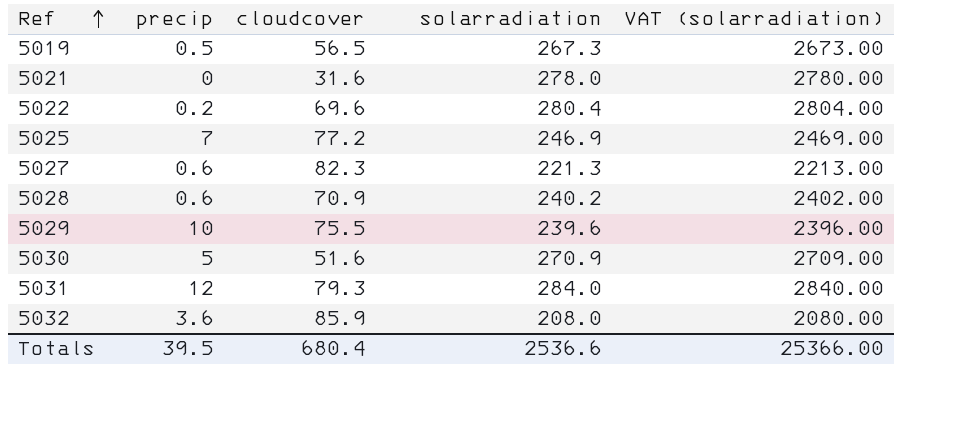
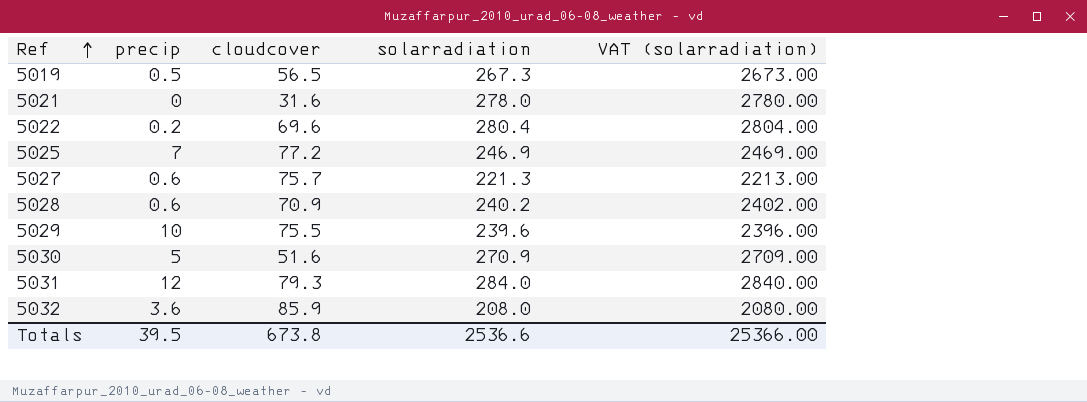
5027 | cloudcover: 82.3 -> 75.7
Totals | cloudcover: 680.4 -> 673.8

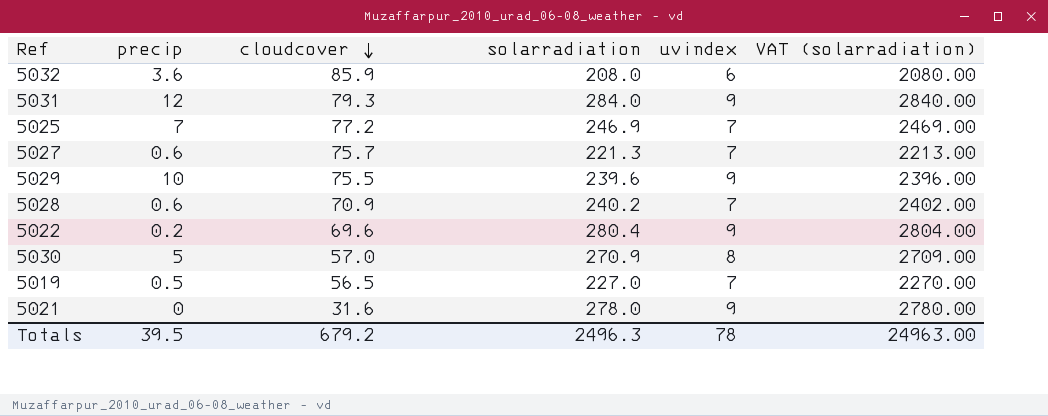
row order: Ref ascending -> cloudcover descending
column uvindex | position: none -> 5
5030 | cloudcover: 51.6 -> 57.0
5019 | solarradiation: 267.3 -> 227.0
5019 | VAT (solarradiation): 2673.00 -> 2270.00
Totals | cloudcover: 673.8 -> 679.2
Totals | solarradiation: 2536.6 -> 2496.3
Totals | VAT (solarradiation): 25366.00 -> 24963.00

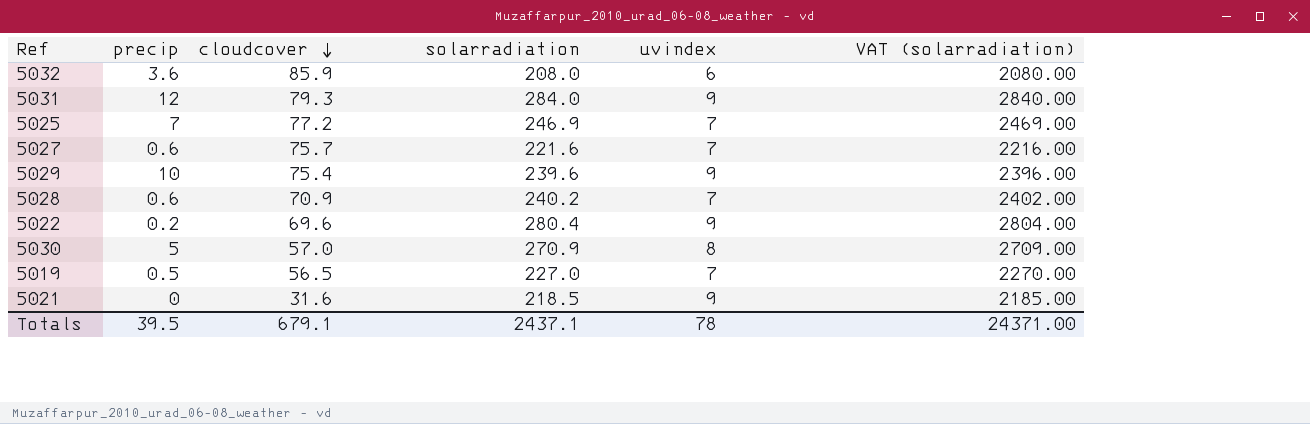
5027 | solarradiation: 221.3 -> 221.6
5027 | VAT (solarradiation): 2213.00 -> 2216.00
5029 | cloudcover: 75.5 -> 75.4
5021 | solarradiation: 278.0 -> 218.5
5021 | VAT (solarradiation): 2780.00 -> 2185.00
Totals | cloudcover: 679.2 -> 679.1
Totals | solarradiation: 2496.3 -> 2437.1
Totals | VAT (solarradiation): 24963.00 -> 24371.00

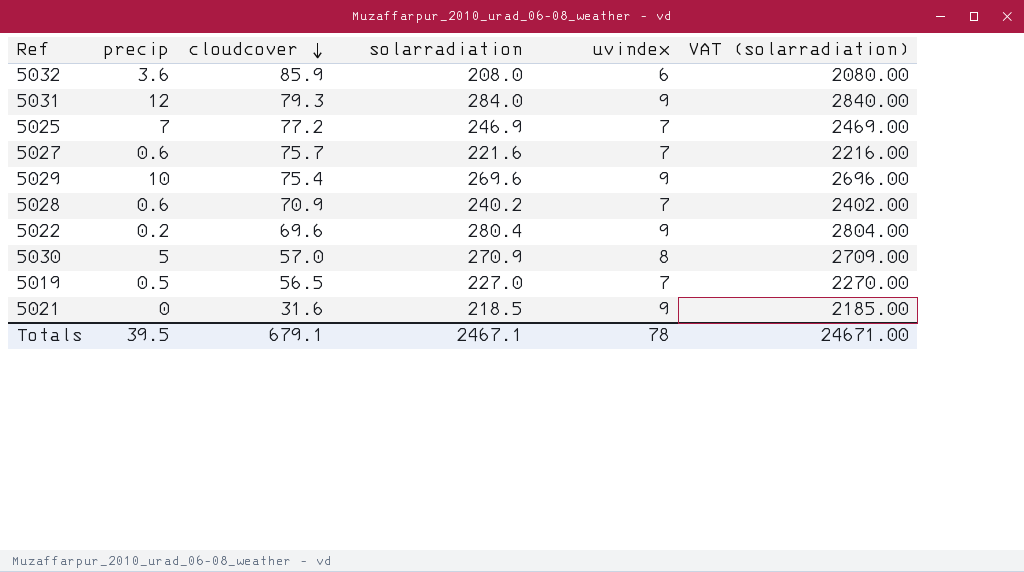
5029 | solarradiation: 239.6 -> 269.6
5029 | VAT (solarradiation): 2396.00 -> 2696.00
Totals | solarradiation: 2437.1 -> 2467.1
Totals | VAT (solarradiation): 24371.00 -> 24671.00

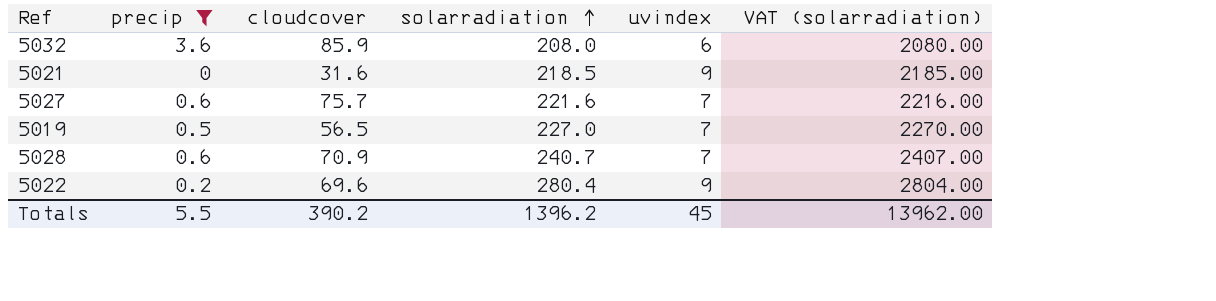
filter: none -> precip <= 3.6
row order: cloudcover descending -> solarradiation ascending
5028 | solarradiation: 240.2 -> 240.7
5028 | VAT (solarradiation): 2402.00 -> 2407.00
Totals | precip: 39.5 -> 5.5
Totals | cloudcover: 679.1 -> 390.2
Totals | solarradiation: 2467.1 -> 1396.2
Totals | uvindex: 78 -> 45
Totals | VAT (solarradiation): 24671.00 -> 13962.00

